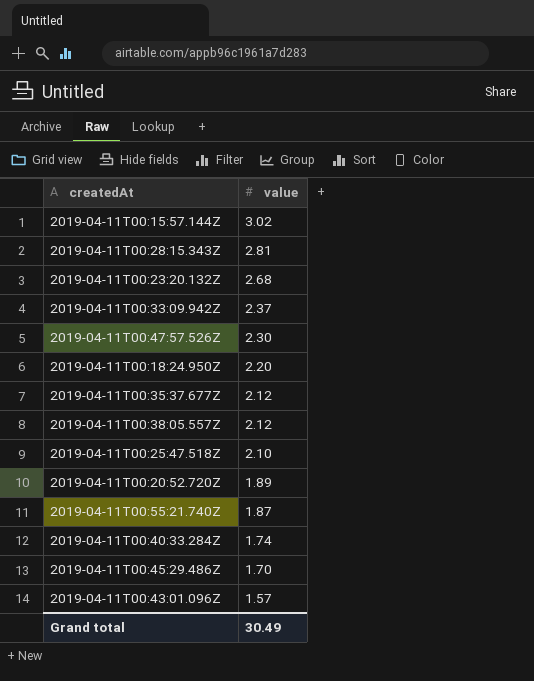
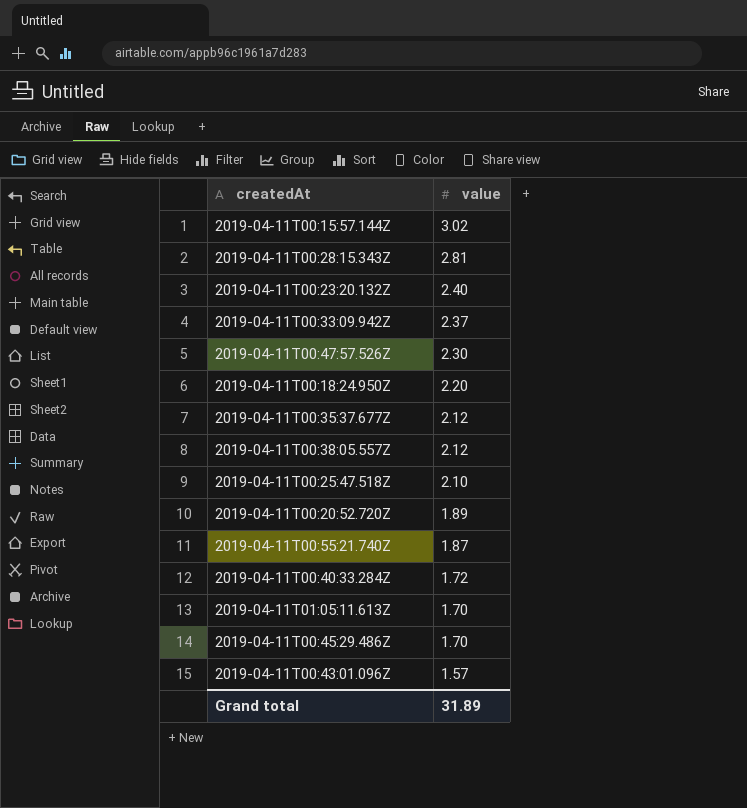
2019-04-11T00:23:20.132Z | value: 2.68 -> 2.40
2019-04-11T00:40:33.284Z | value: 1.74 -> 1.72
row 2019-04-11T01:05:11.613Z: none -> 1.70
Grand total | value: 30.49 -> 31.89

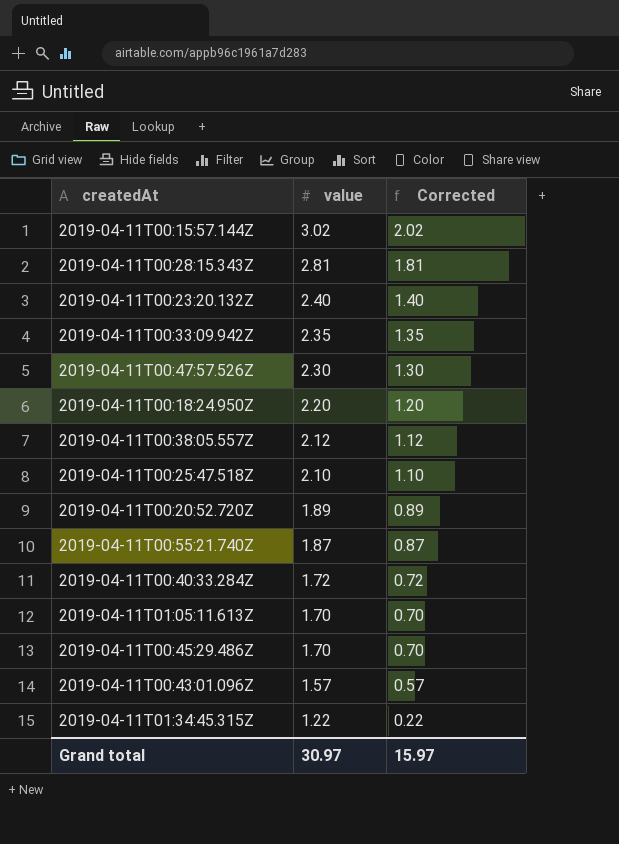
column Corrected | formula: none -> [value] - 1
row 2019-04-11T00:35:37.677Z: 2.12 -> none
2019-04-11T00:33:09.942Z | value: 2.37 -> 2.35
row 2019-04-11T01:34:45.315Z: none -> 1.22 | 0.22
Grand total | value: 31.89 -> 30.97

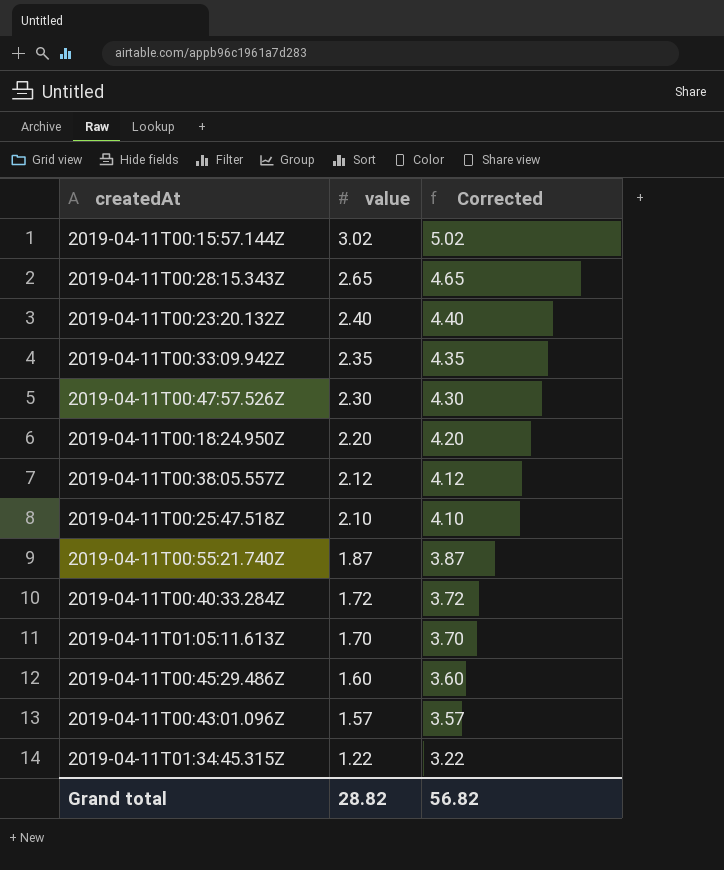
column Corrected | formula: [value] - 1 -> [value] + 2
row 2019-04-11T00:20:52.720Z: 1.89 | 0.89 -> none
2019-04-11T00:28:15.343Z | value: 2.81 -> 2.65
2019-04-11T00:45:29.486Z | value: 1.70 -> 1.60
Grand total | value: 30.97 -> 28.82
Grand total | Corrected: 15.97 -> 56.82

